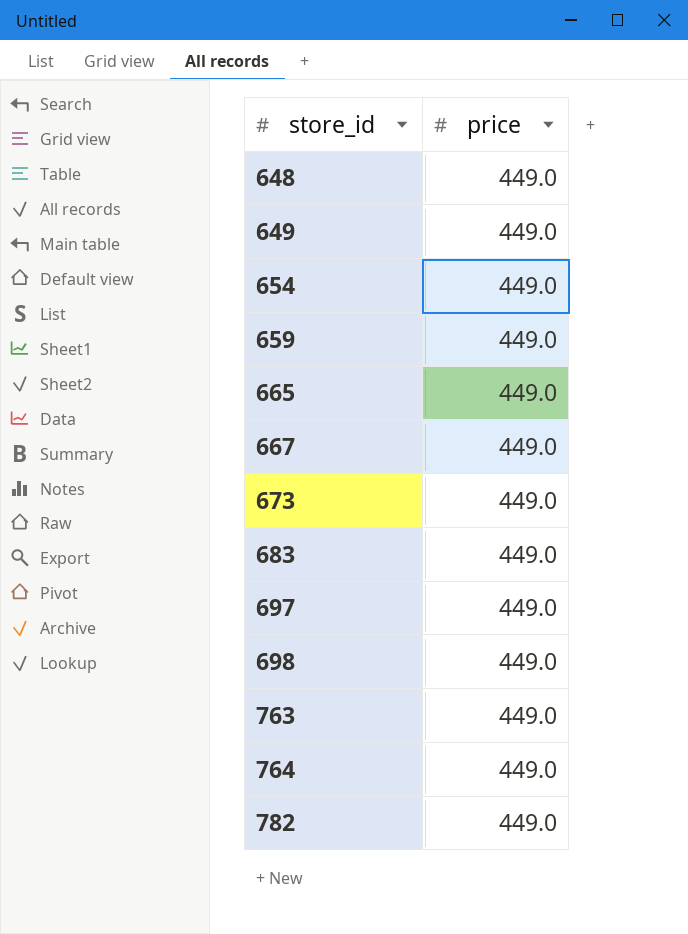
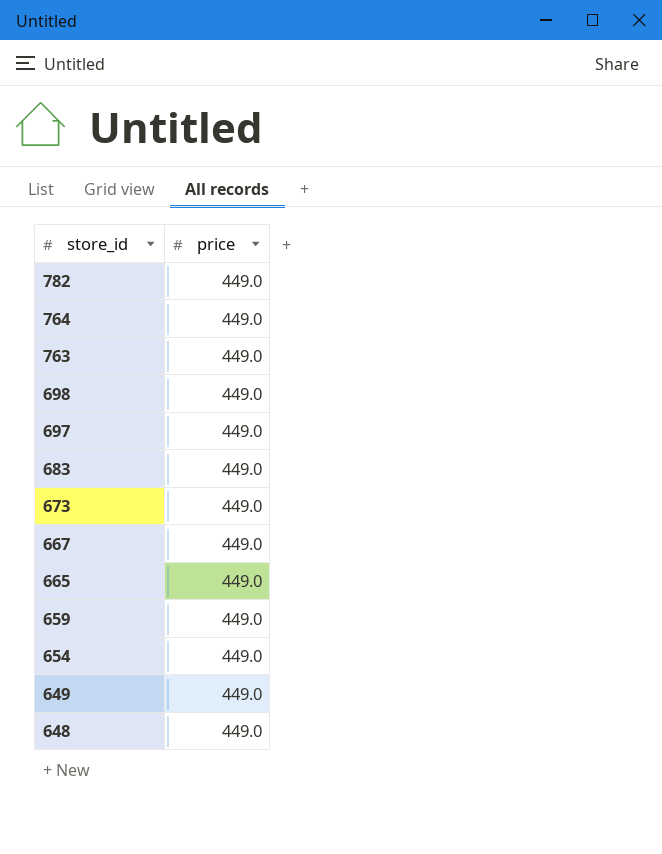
row order: store_id ascending -> store_id descending

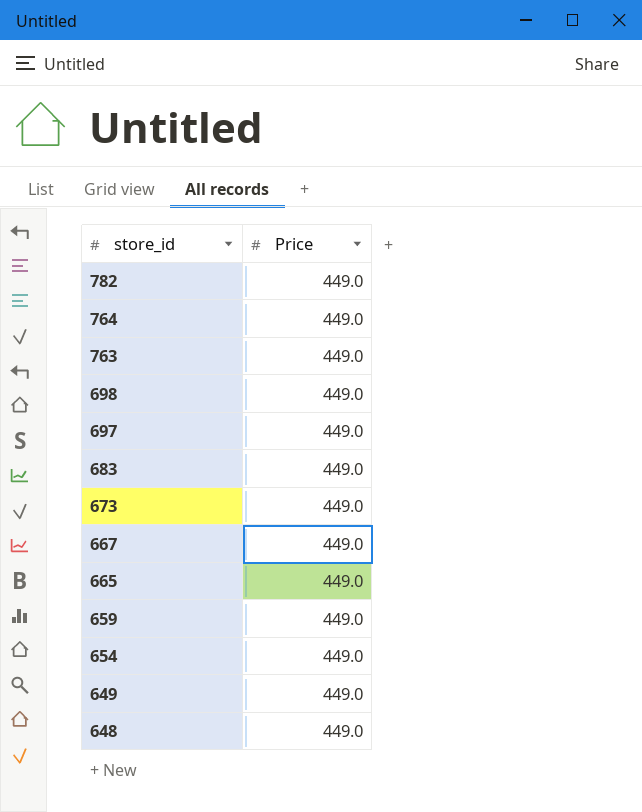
column name: price -> Price

